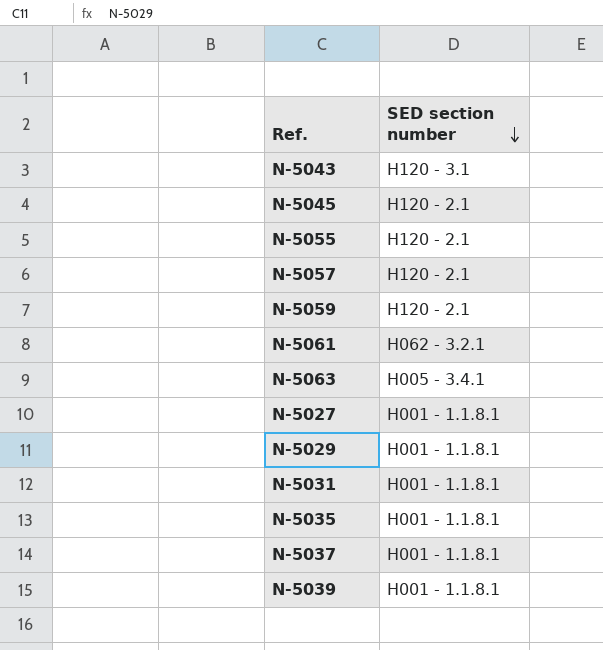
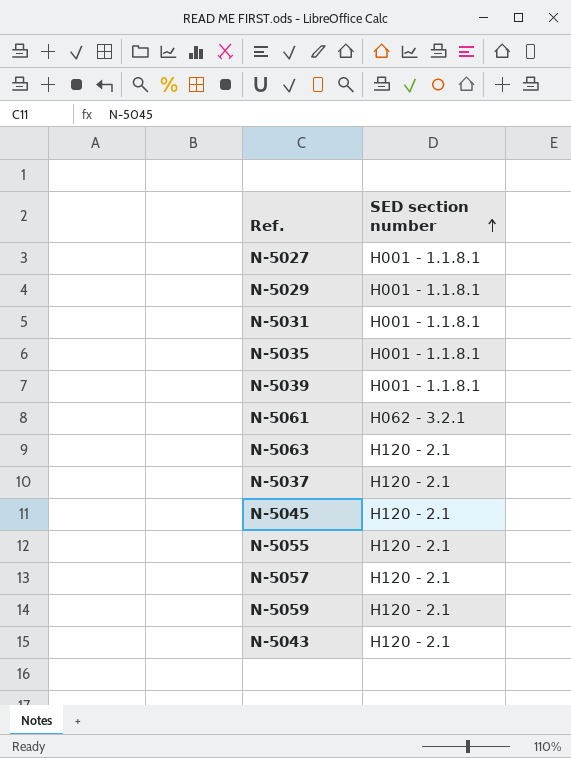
row order: SED section number descending -> SED section number ascending
N-5063 | SED section number: H005 - 3.4.1 -> H120 - 2.1
N-5037 | SED section number: H001 - 1.1.8.1 -> H120 - 2.1
N-5043 | SED section number: H120 - 3.1 -> H120 - 2.1

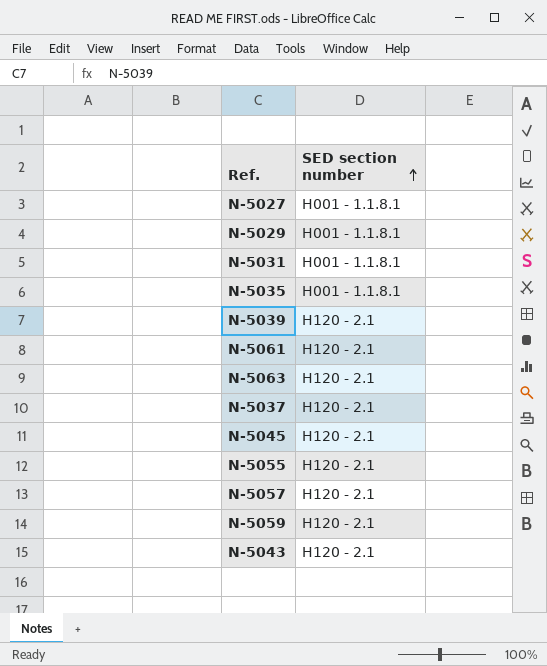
N-5039 | SED section number: H001 - 1.1.8.1 -> H120 - 2.1
N-5061 | SED section number: H062 - 3.2.1 -> H120 - 2.1

